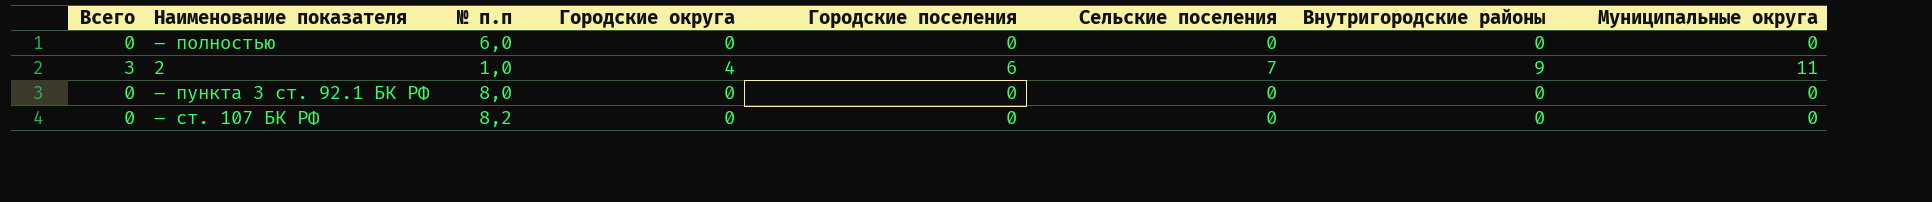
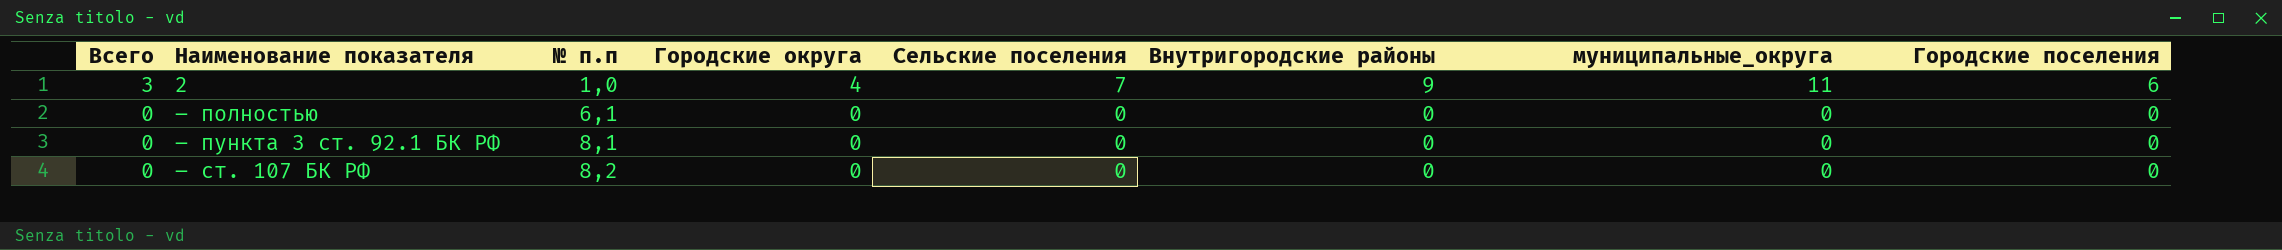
row order: none -> Всего descending
column name: Муниципальные округа -> муниципальные_округа
column Городские поселения | position: 5 -> 8
– полностью | № п.п: 6,0 -> 6,1
– пункта 3 ст. 92.1 БК РФ | № п.п: 8,0 -> 8,1

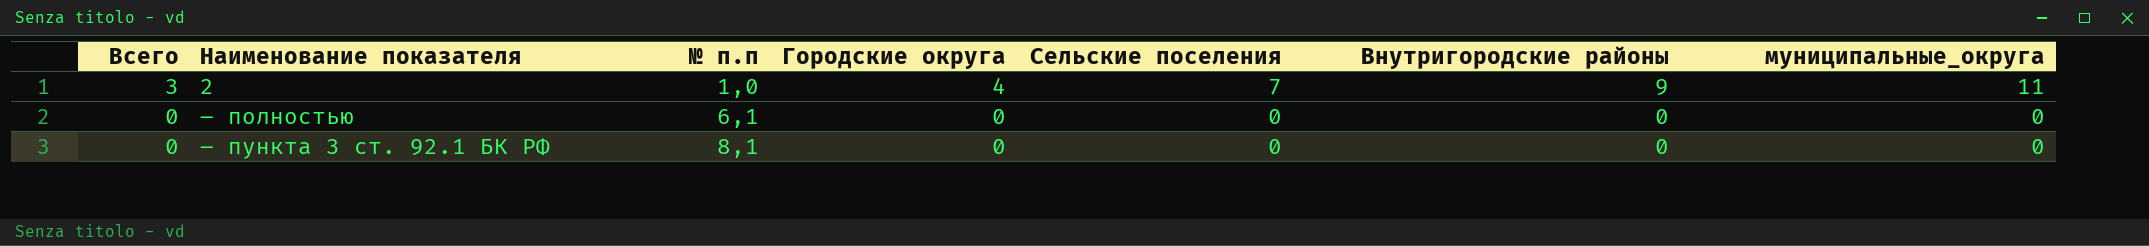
column Городские поселения | position: 8 -> none
row – ст. 107 БК РФ: 0 | 8,2 | 0 | 0 | 0 | 0 | 0 -> none

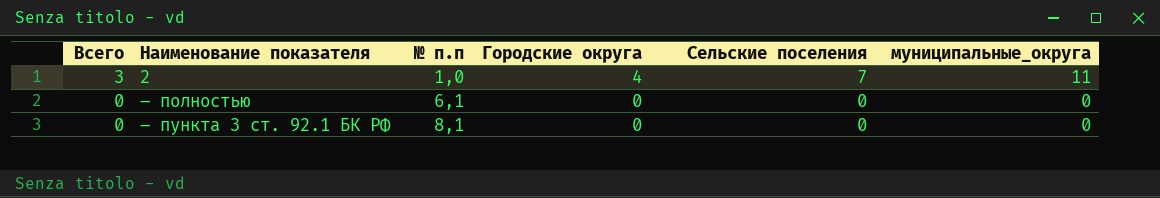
column Внутригородские районы | position: 6 -> none

